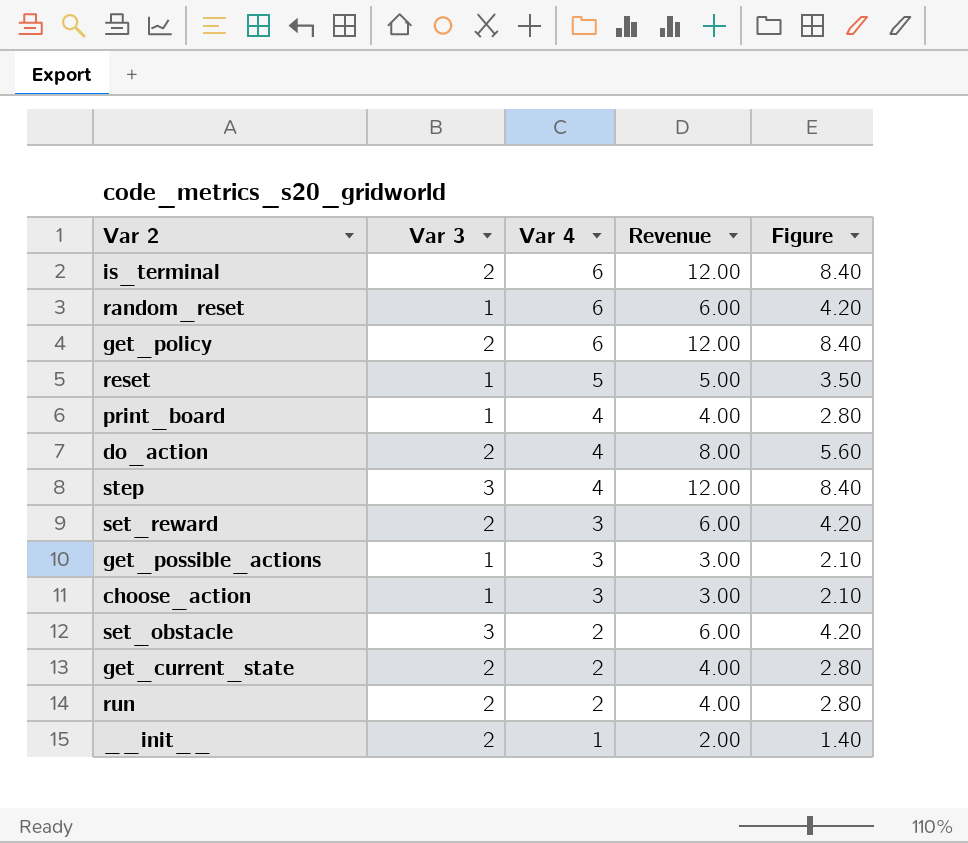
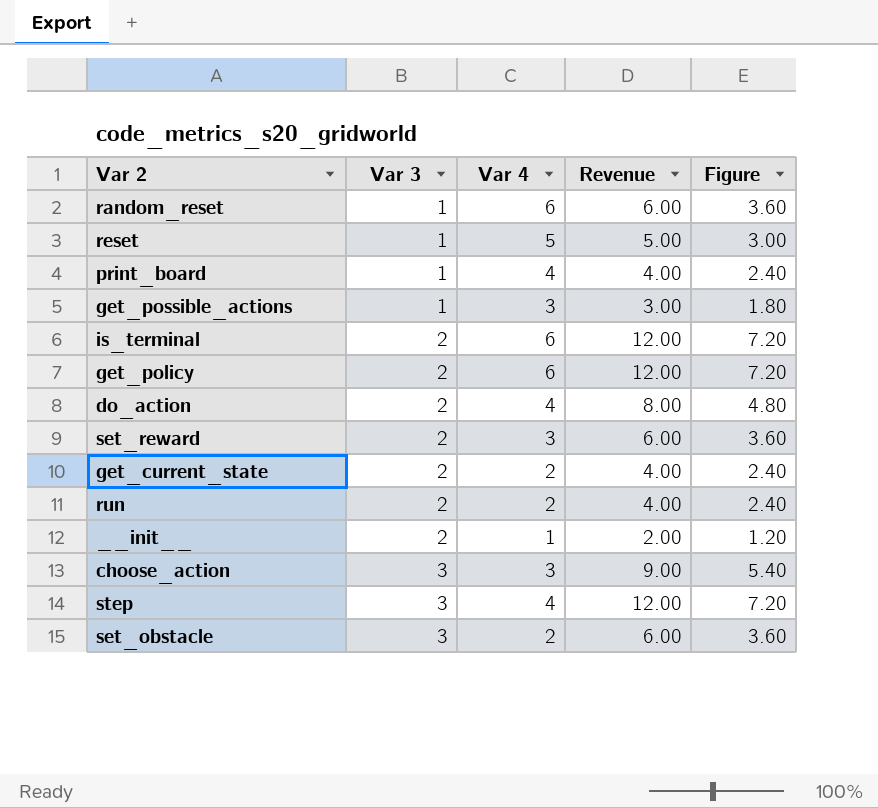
row order: Var 4 descending -> Var 3 ascending
column Figure | formula: [Revenue] * 0.7 -> [Revenue] * 0.6
choose_action | Var 3: 1 -> 3
choose_action | Revenue: 3.00 -> 9.00

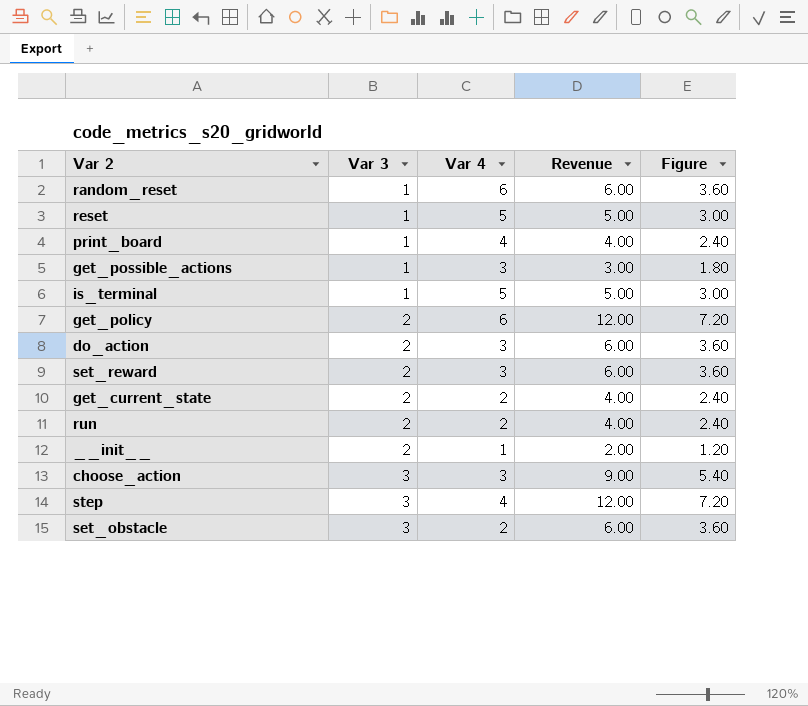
is_terminal | Var 3: 2 -> 1
is_terminal | Var 4: 6 -> 5
is_terminal | Revenue: 12.00 -> 5.00
is_terminal | Figure: 7.20 -> 3.00
do_action | Var 4: 4 -> 3
do_action | Revenue: 8.00 -> 6.00
do_action | Figure: 4.80 -> 3.60

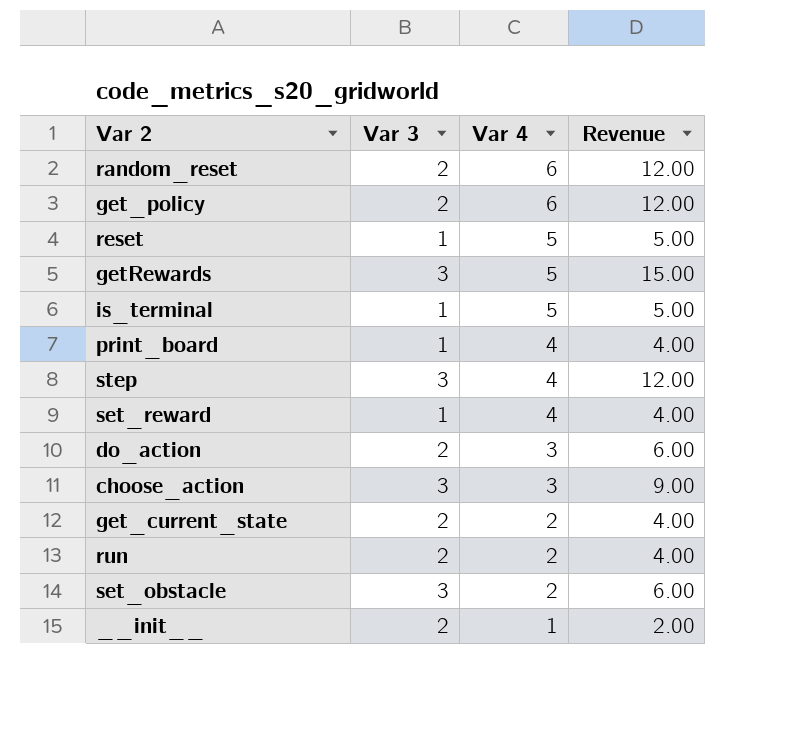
row order: Var 3 ascending -> Var 4 descending
column Figure | formula: [Revenue] * 0.6 -> none
row get_possible_actions: 1 | 3 | 3.00 | 1.80 -> none
random_reset | Var 3: 1 -> 2
random_reset | Revenue: 6.00 -> 12.00
row getRewards: none -> 3 | 5 | 15.00
set_reward | Var 3: 2 -> 1
set_reward | Var 4: 3 -> 4
set_reward | Revenue: 6.00 -> 4.00

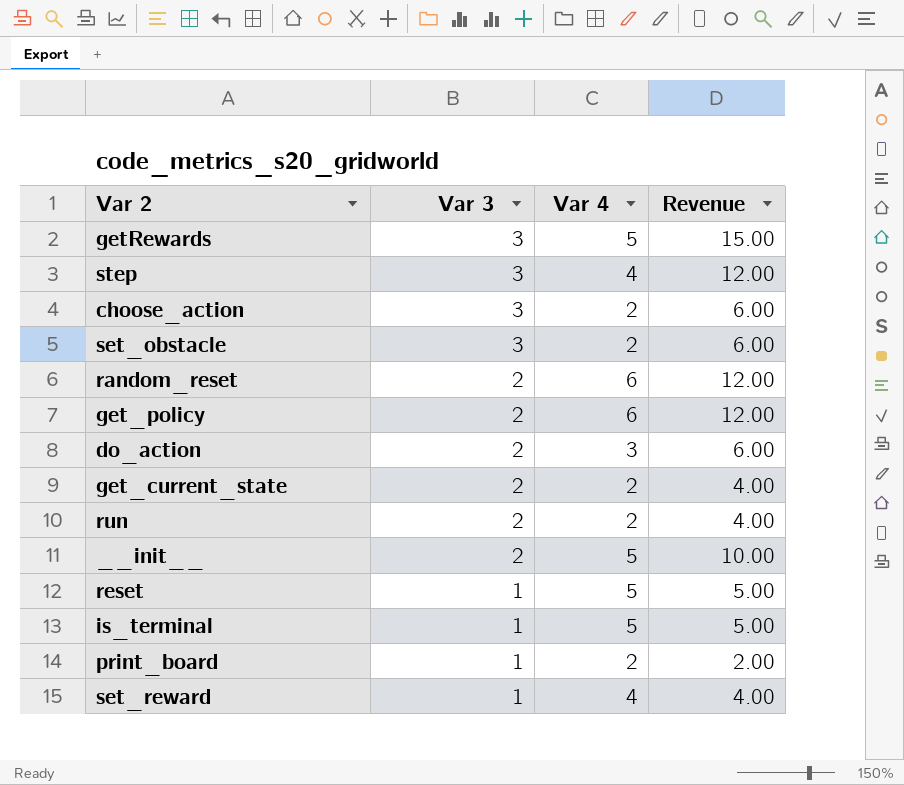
row order: Var 4 descending -> Var 3 descending
choose_action | Var 4: 3 -> 2
choose_action | Revenue: 9.00 -> 6.00
__init__ | Var 4: 1 -> 5
__init__ | Revenue: 2.00 -> 10.00
print_board | Var 4: 4 -> 2
print_board | Revenue: 4.00 -> 2.00

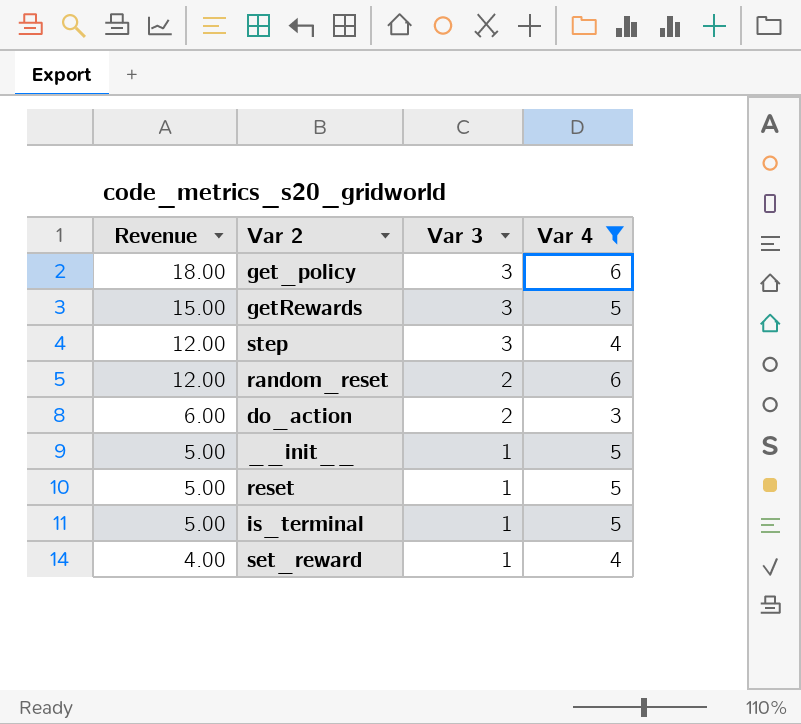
filter: none -> Var 4 != 2
row order: Var 3 descending -> Revenue descending
column Revenue | position: 4 -> 1
get_policy | Revenue: 12.00 -> 18.00
get_policy | Var 3: 2 -> 3
__init__ | Revenue: 10.00 -> 5.00
__init__ | Var 3: 2 -> 1

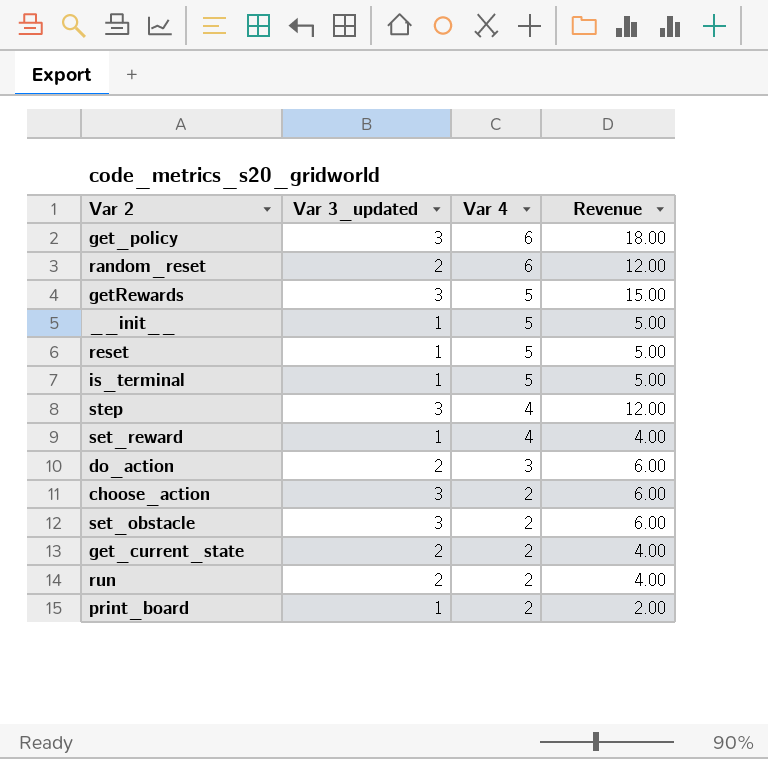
filter: Var 4 != 2 -> none
row order: Revenue descending -> Var 4 descending
column name: Var 3 -> Var 3_updated
column Revenue | position: 1 -> 4

